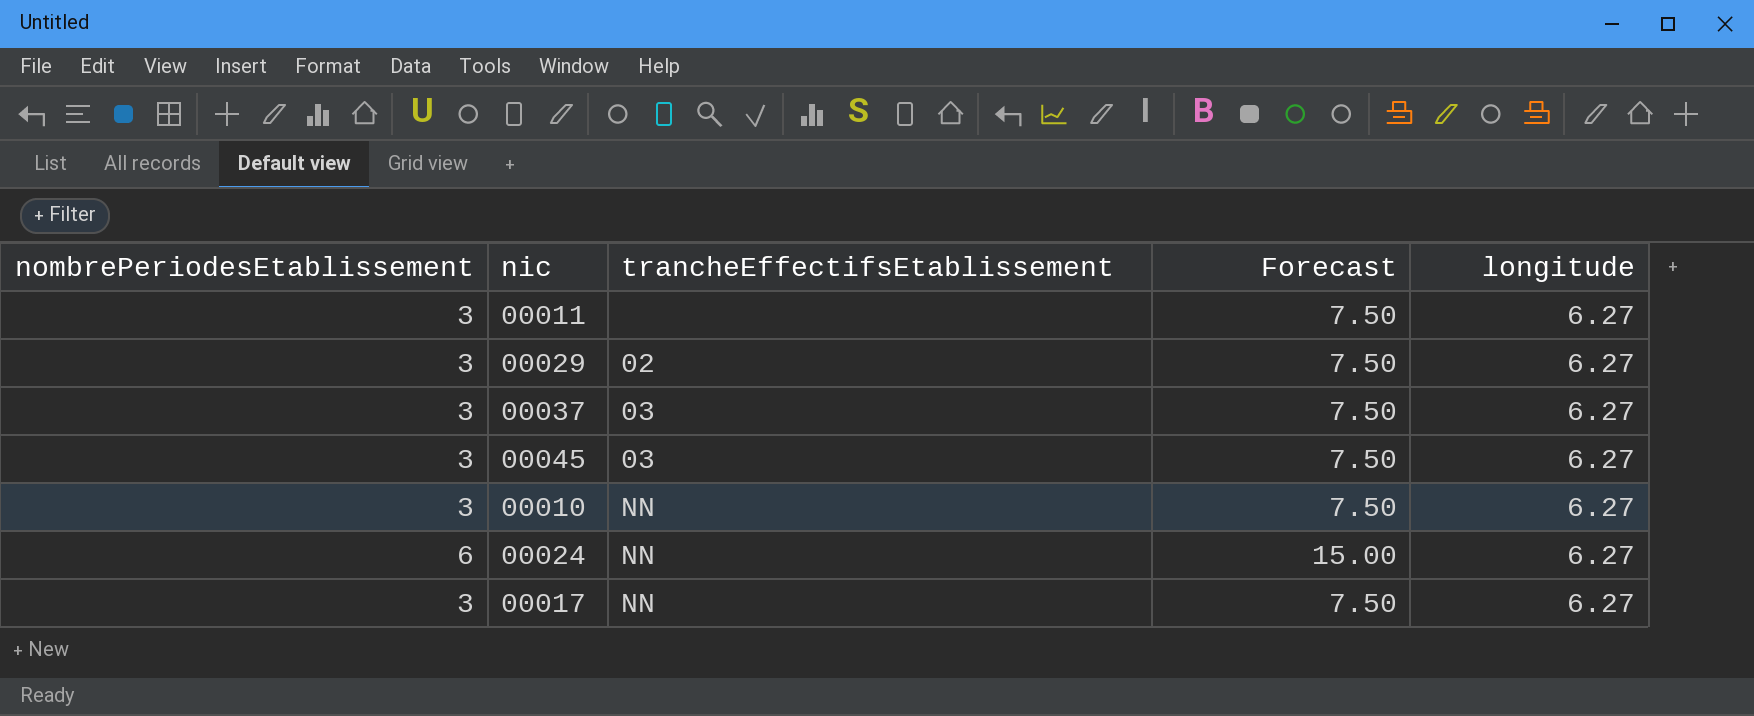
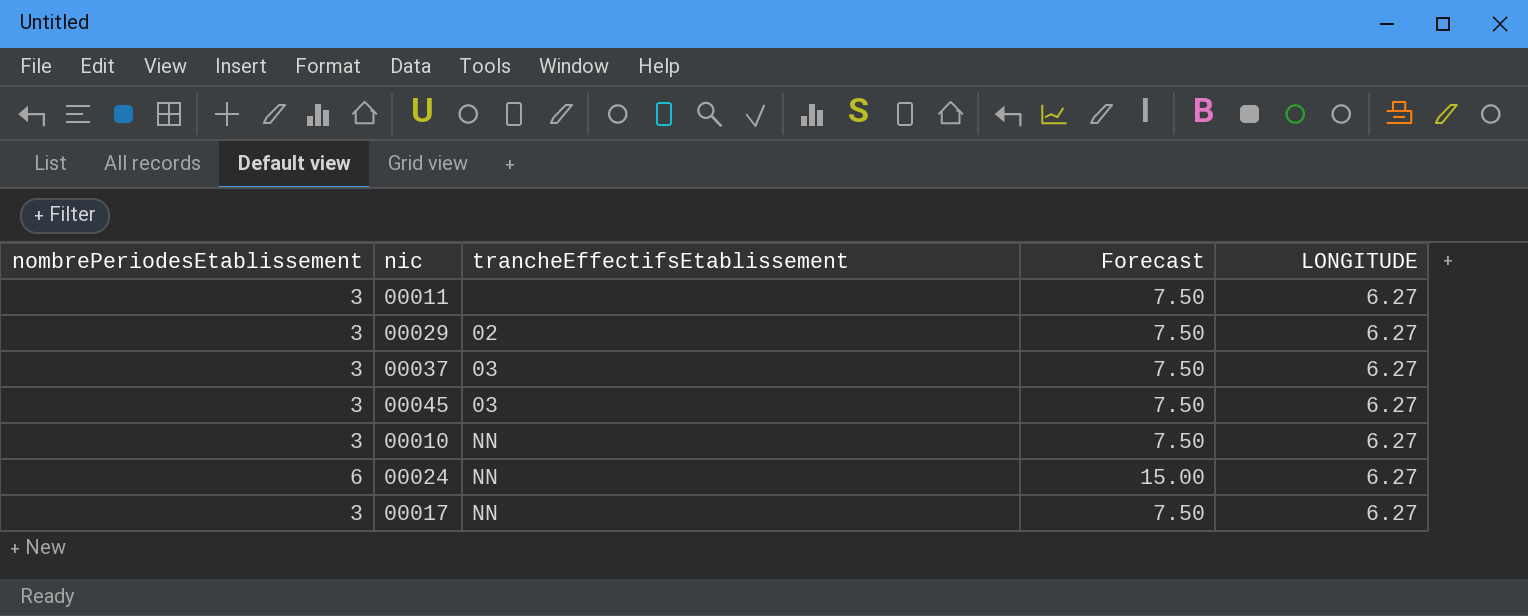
column name: longitude -> LONGITUDE

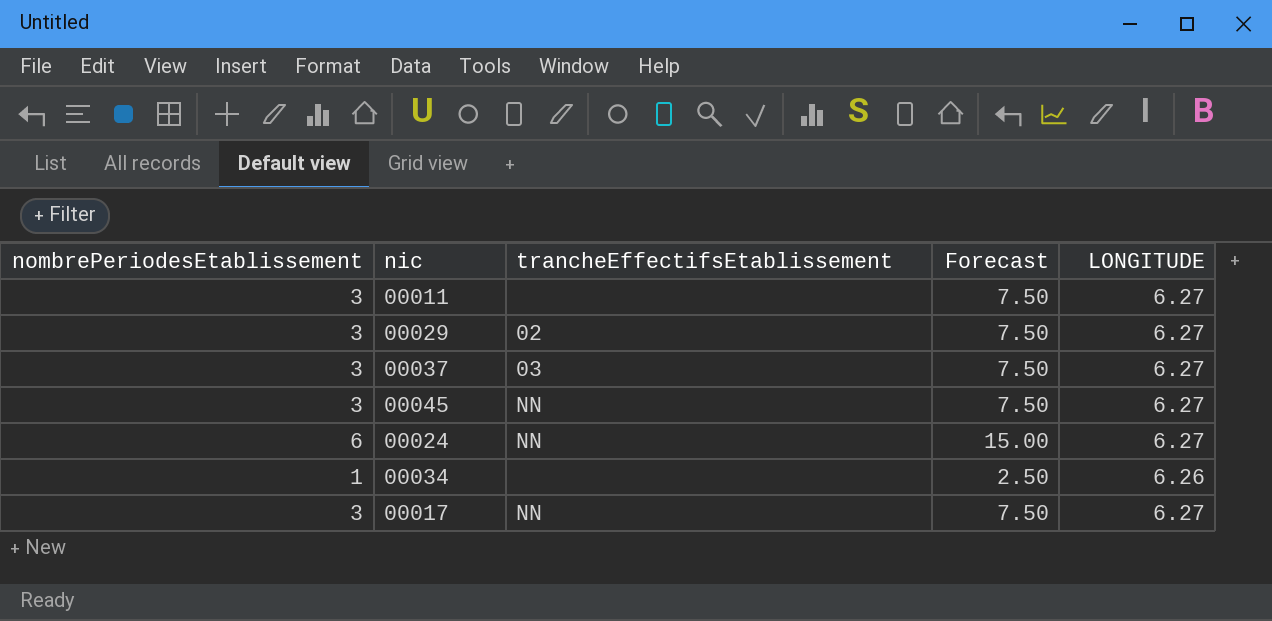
row 00010: 3 | NN | 7.50 | 6.27 -> none
00045 | trancheEffectifsEtablissement: 03 -> NN
row 00034: none -> 1 | none | 2.50 | 6.26

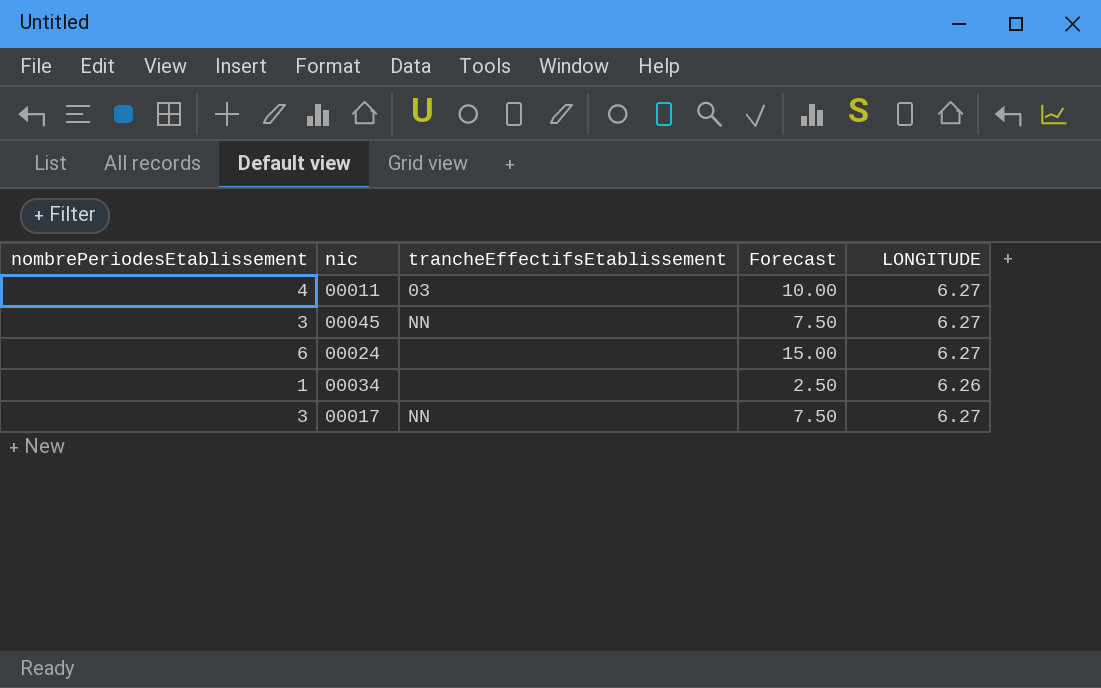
row 00029: 3 | 02 | 7.50 | 6.27 -> none
row 00037: 3 | 03 | 7.50 | 6.27 -> none
00011 | nombrePeriodesEtablissement: 3 -> 4
00011 | trancheEffectifsEtablissement: none -> 03
00011 | Forecast: 7.50 -> 10.00
00024 | trancheEffectifsEtablissement: NN -> none

